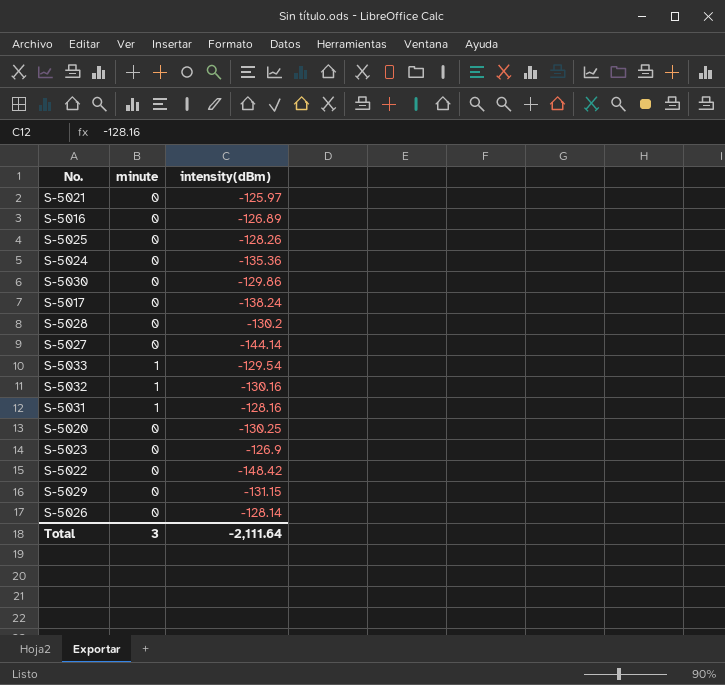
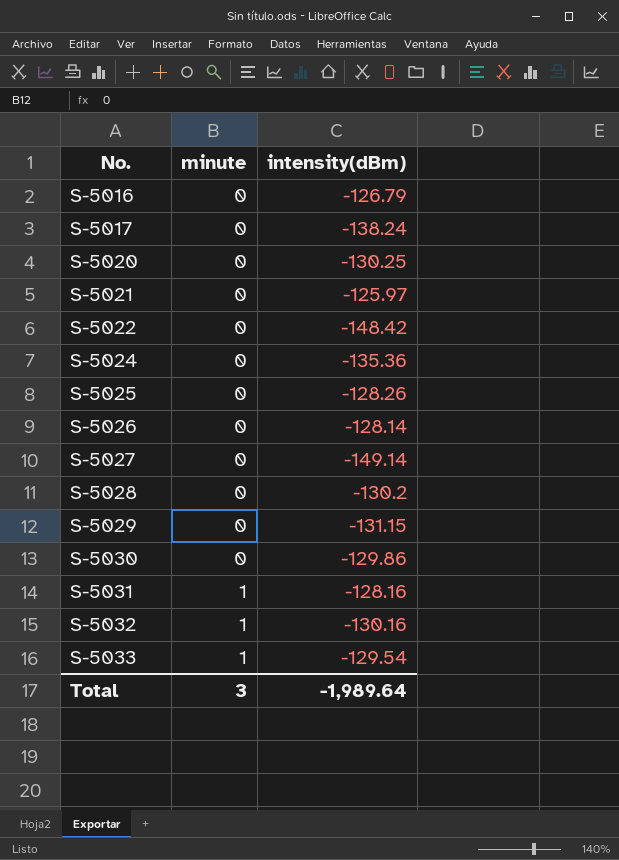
row order: none -> No. ascending
row S-5023: 0 | -126.9 -> none
S-5016 | intensity(dBm): -126.89 -> -126.79
S-5027 | intensity(dBm): -144.14 -> -149.14
Total | intensity(dBm): -2,111.64 -> -1,989.64

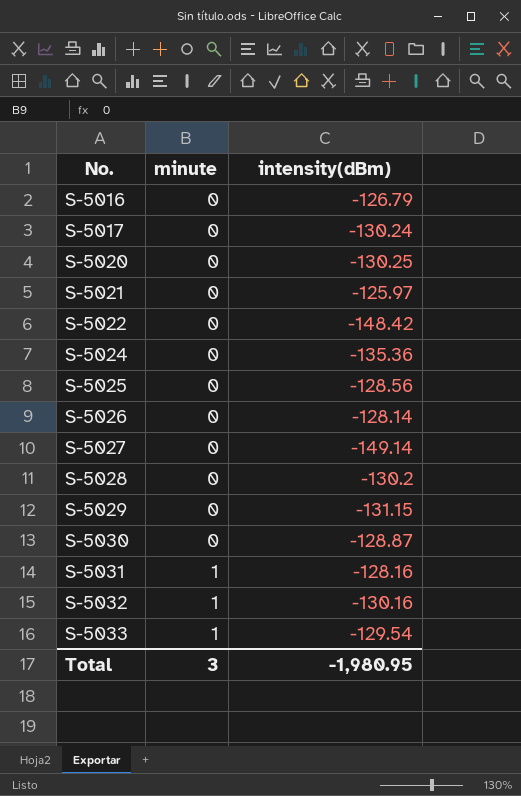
S-5017 | intensity(dBm): -138.24 -> -130.24
S-5025 | intensity(dBm): -128.26 -> -128.56
S-5030 | intensity(dBm): -129.86 -> -128.87
Total | intensity(dBm): -1,989.64 -> -1,980.95

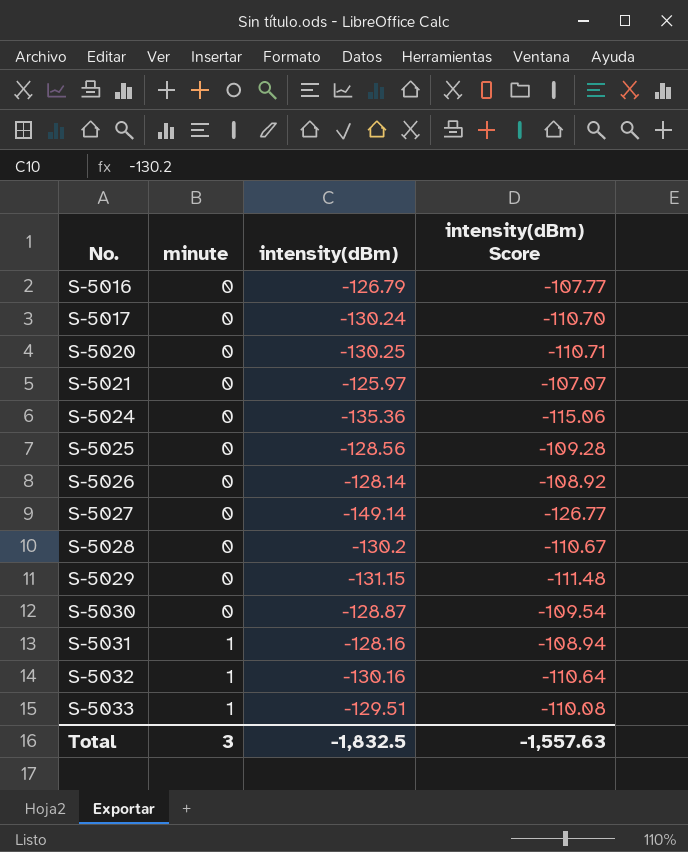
column intensity(dBm) Score | formula: none -> [intensity(dBm)] * 0.85
row S-5022: 0 | -148.42 -> none
S-5033 | intensity(dBm): -129.54 -> -129.51
Total | intensity(dBm): -1,980.95 -> -1,832.5

